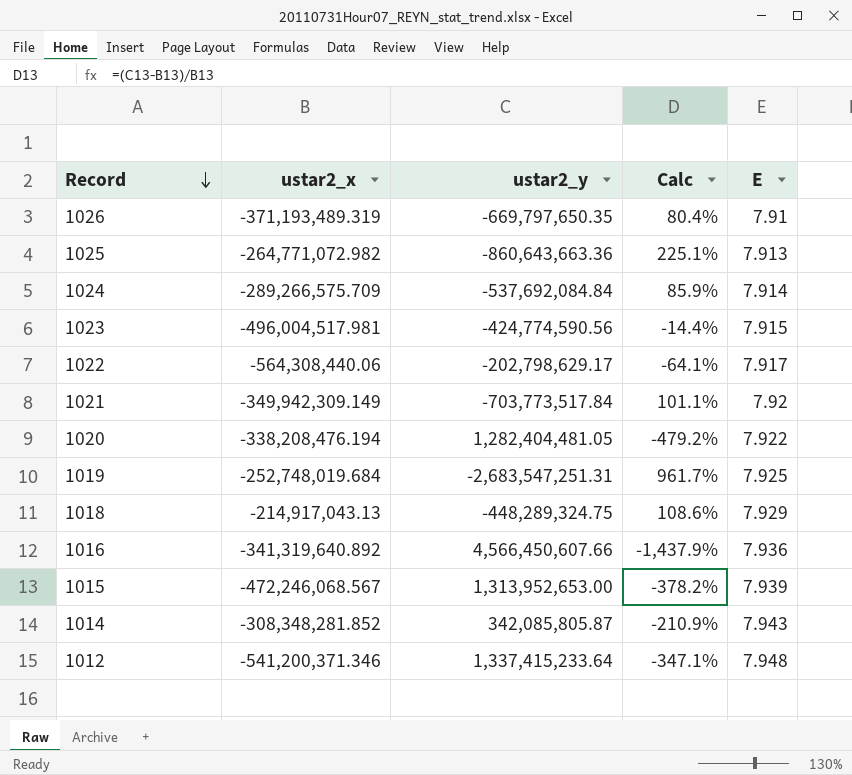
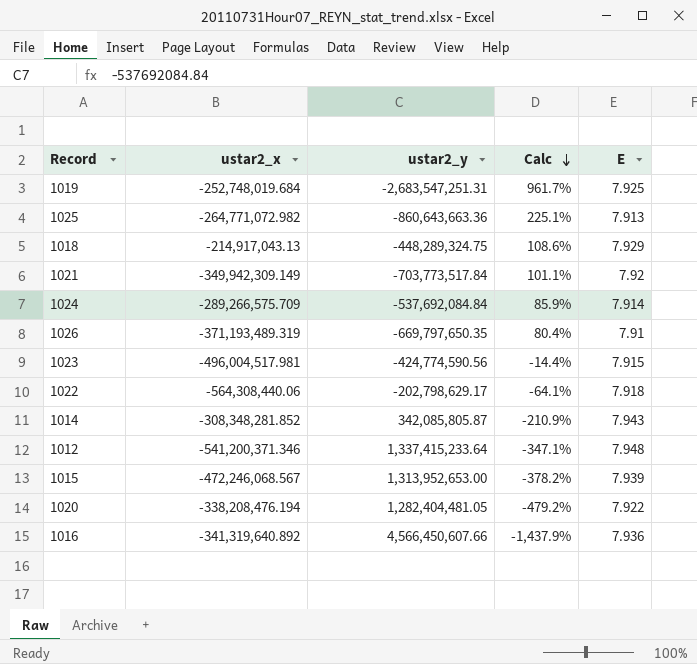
row order: Record descending -> Calc descending
1022 | E: 7.917 -> 7.918

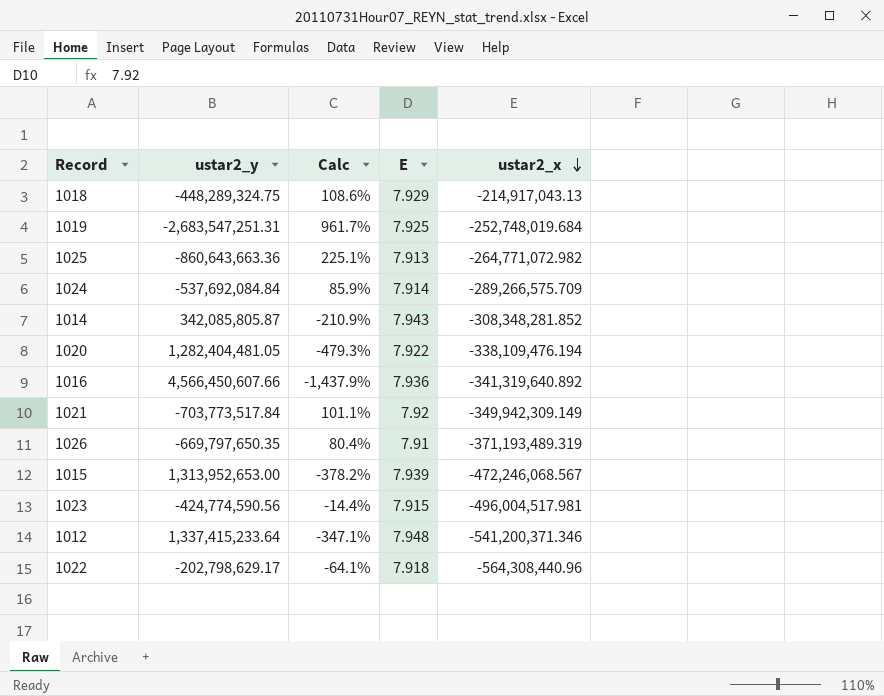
row order: Calc descending -> ustar2_x descending
column ustar2_x | position: 2 -> 5
1020 | Calc: -479.2% -> -479.3%
1020 | ustar2_x: -338,208,476.194 -> -338,109,476.194
1022 | ustar2_x: -564,308,440.06 -> -564,308,440.96

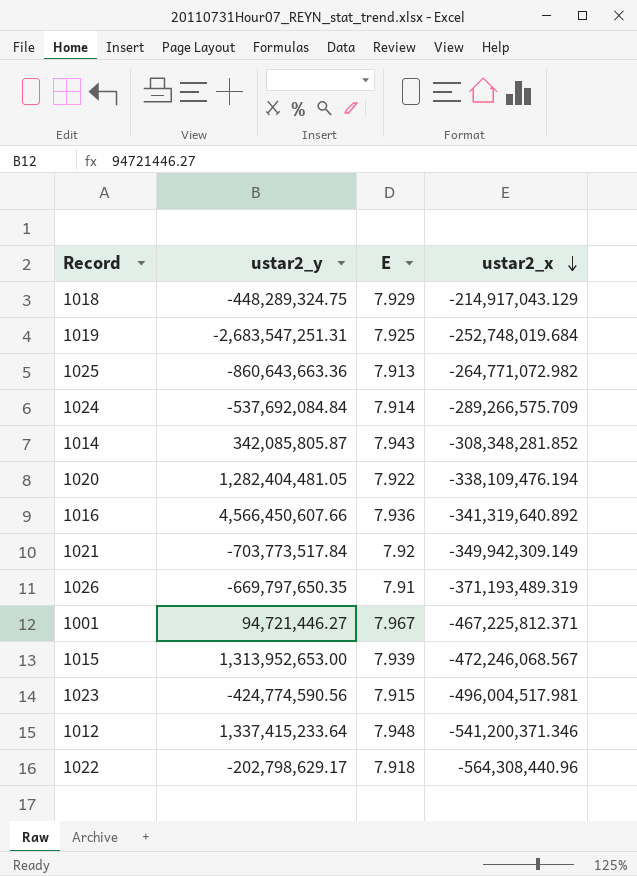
column Calc | formula: ([ustar2_y] - [ustar2_x]) / [ustar2_x] -> none
1018 | ustar2_x: -214,917,043.13 -> -214,917,043.129
row 1001: none -> 94,721,446.27 | 7.967 | -467,225,812.371

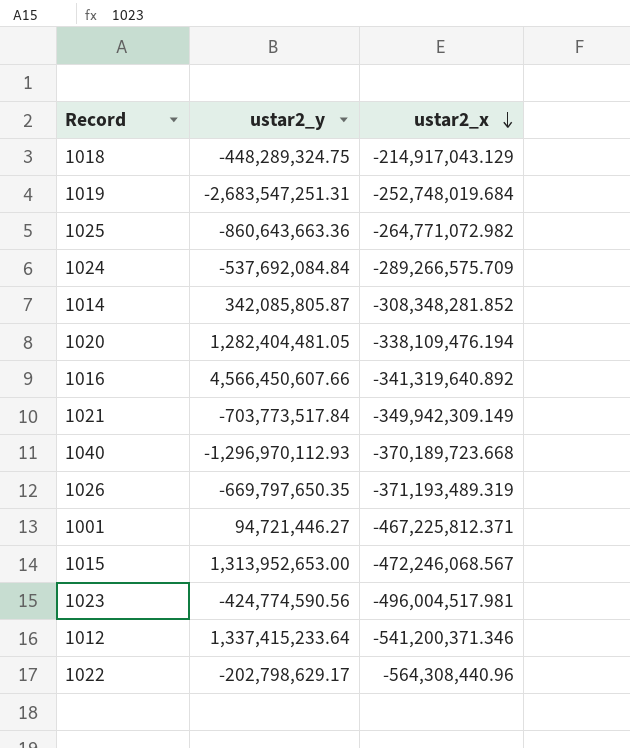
column E | position: 3 -> none
row 1040: none -> -1,296,970,112.93 | -370,189,723.668

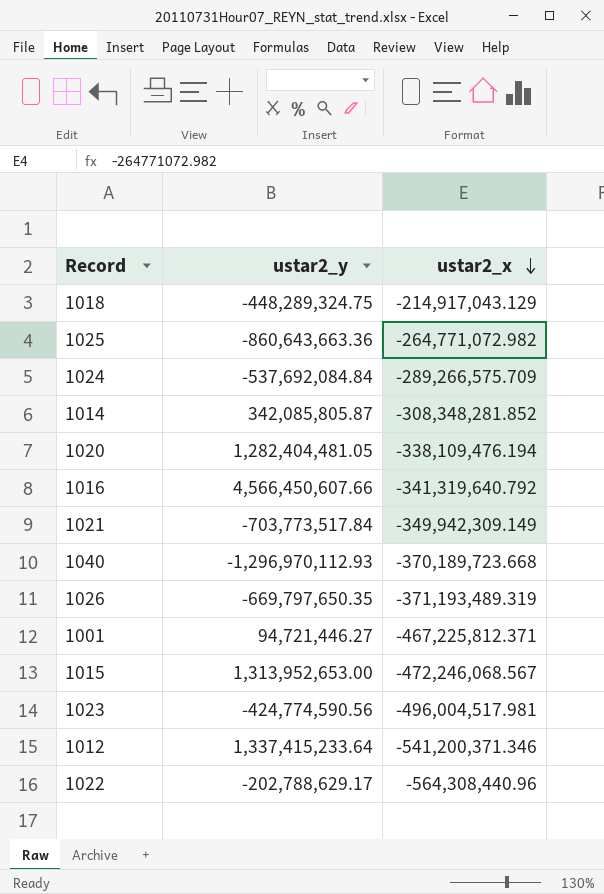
row 1019: -2,683,547,251.31 | -252,748,019.684 -> none
1016 | ustar2_x: -341,319,640.892 -> -341,319,640.792
1022 | ustar2_y: -202,798,629.17 -> -202,788,629.17

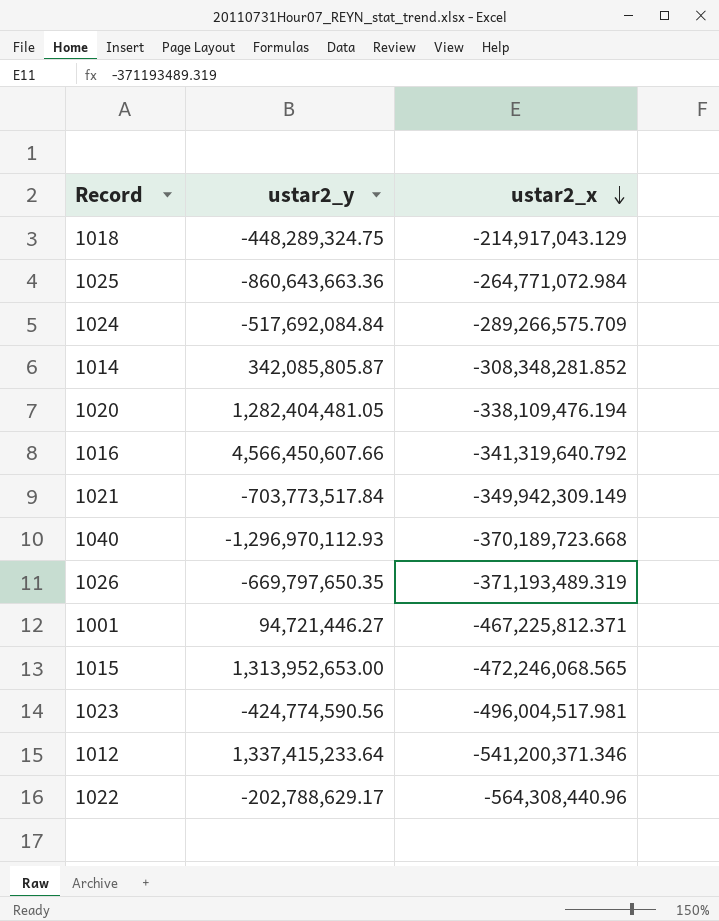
1025 | ustar2_x: -264,771,072.982 -> -264,771,072.984
1024 | ustar2_y: -537,692,084.84 -> -517,692,084.84
1015 | ustar2_x: -472,246,068.567 -> -472,246,068.565

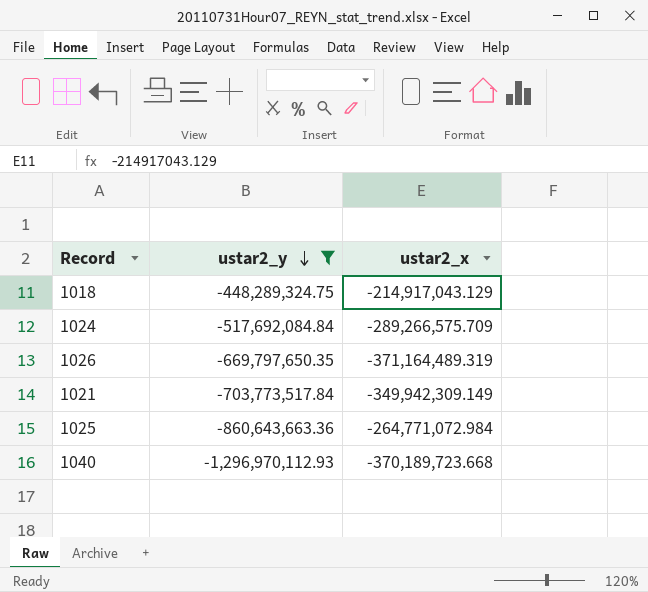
filter: none -> ustar2_y <= -448,289,324.75
row order: ustar2_x descending -> ustar2_y descending
1026 | ustar2_x: -371,193,489.319 -> -371,164,489.319

